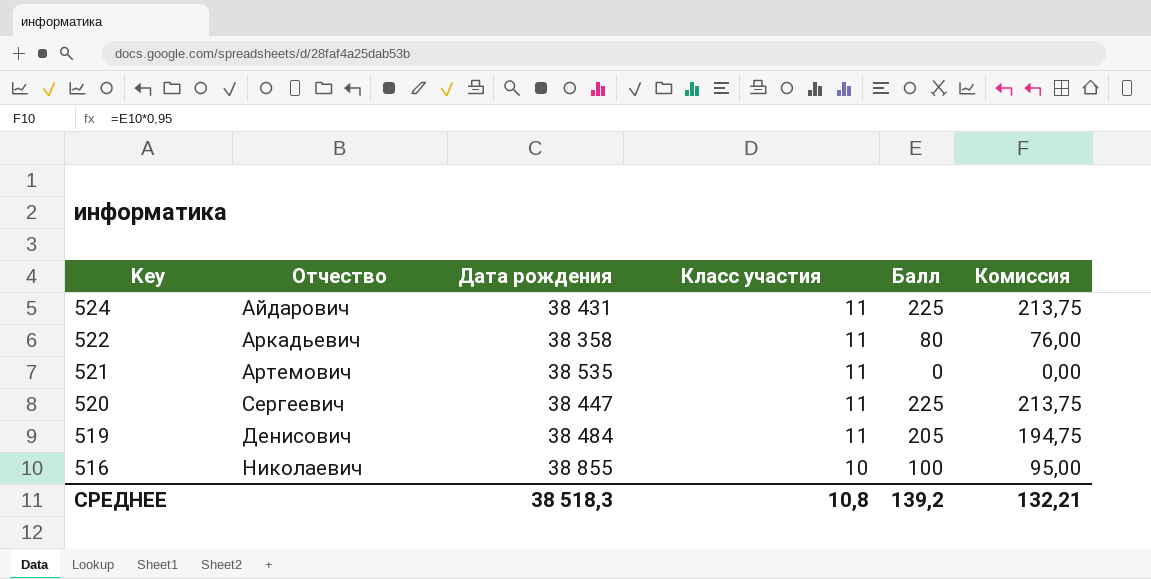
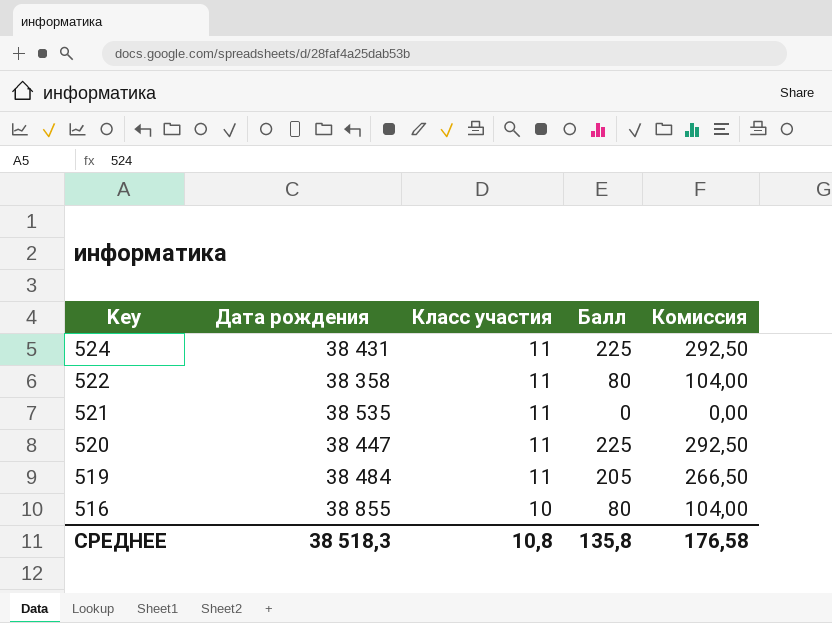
column Отчество | position: 2 -> none
column Комиссия | formula: [Балл] * 0,95 -> [Балл] * 1,3
516 | Балл: 100 -> 80
СРЕДНЕЕ | Балл: 139,2 -> 135,8
СРЕДНЕЕ | Комиссия: 132,21 -> 176,58

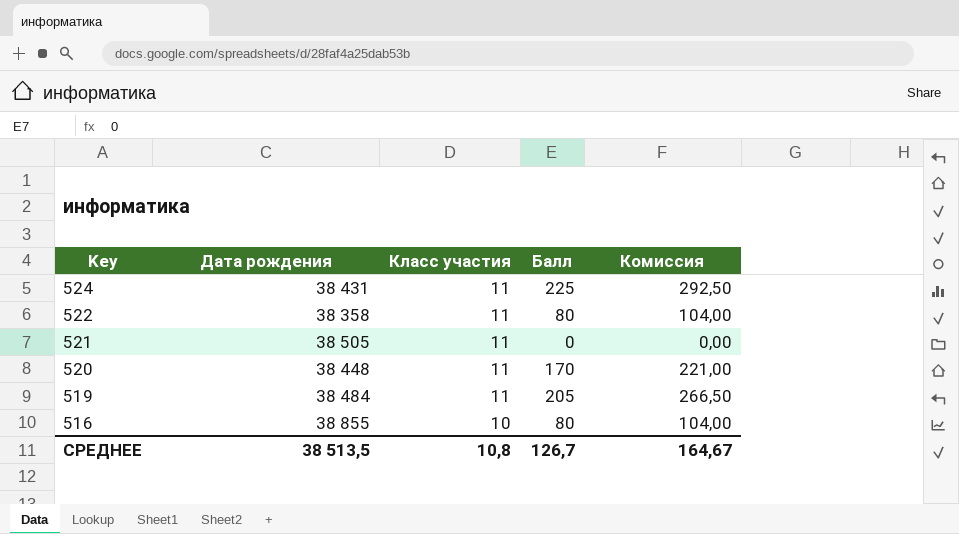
521 | Дата рождения: 38 535 -> 38 505
520 | Дата рождения: 38 447 -> 38 448
520 | Балл: 225 -> 170
520 | Комиссия: 292,50 -> 221,00
СРЕДНЕЕ | Дата рождения: 38 518,3 -> 38 513,5
СРЕДНЕЕ | Балл: 135,8 -> 126,7
СРЕДНЕЕ | Комиссия: 176,58 -> 164,67

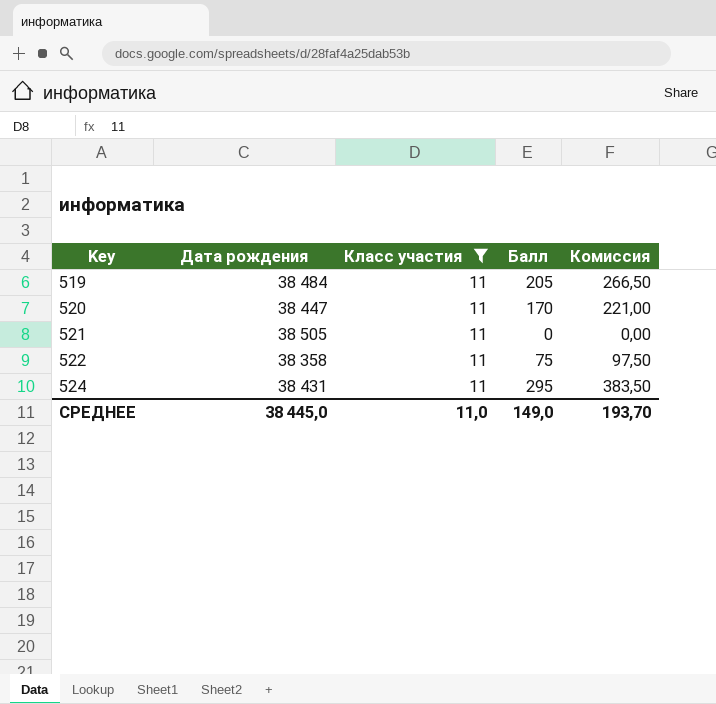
filter: none -> Класс участия = 11
row order: Key descending -> Key ascending
520 | Дата рождения: 38 448 -> 38 447
522 | Балл: 80 -> 75
522 | Комиссия: 104,00 -> 97,50
524 | Балл: 225 -> 295
524 | Комиссия: 292,50 -> 383,50
СРЕДНЕЕ | Дата рождения: 38 513,5 -> 38 445,0
СРЕДНЕЕ | Класс участия: 10,8 -> 11,0
СРЕДНЕЕ | Балл: 126,7 -> 149,0
СРЕДНЕЕ | Комиссия: 164,67 -> 193,70

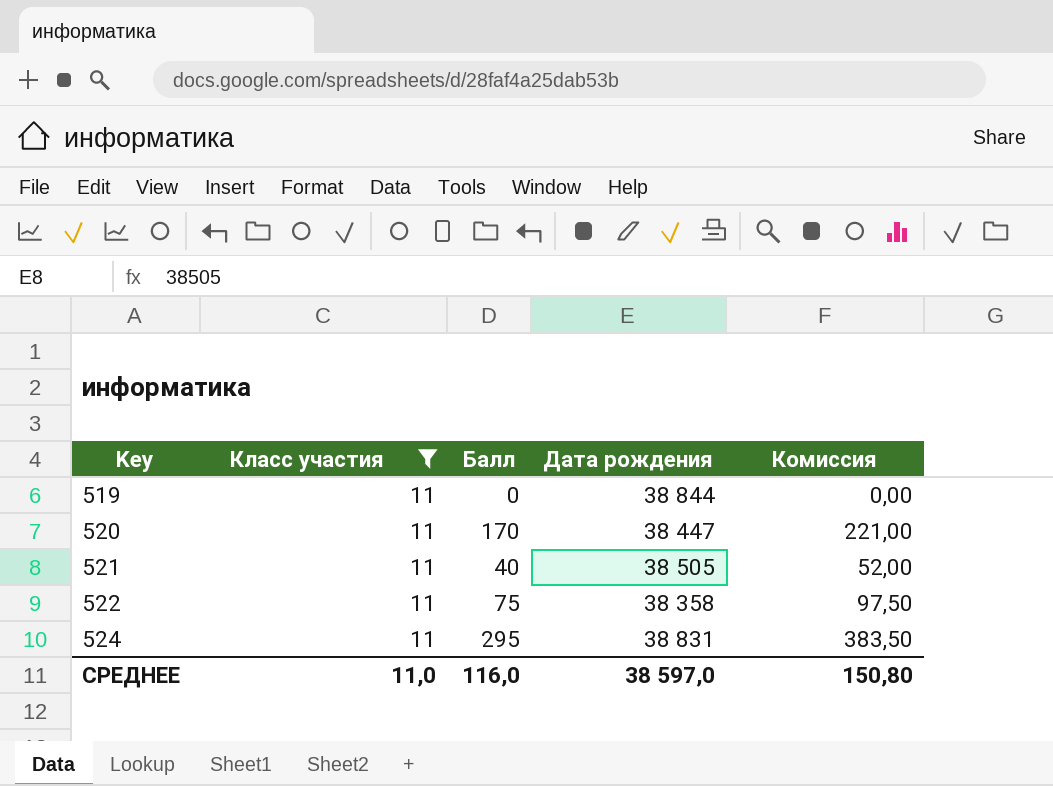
column Дата рождения | position: 2 -> 4
519 | Балл: 205 -> 0
519 | Дата рождения: 38 484 -> 38 844
519 | Комиссия: 266,50 -> 0,00
521 | Балл: 0 -> 40
521 | Комиссия: 0,00 -> 52,00
524 | Дата рождения: 38 431 -> 38 831
СРЕДНЕЕ | Балл: 149,0 -> 116,0
СРЕДНЕЕ | Дата рождения: 38 445,0 -> 38 597,0
СРЕДНЕЕ | Комиссия: 193,70 -> 150,80

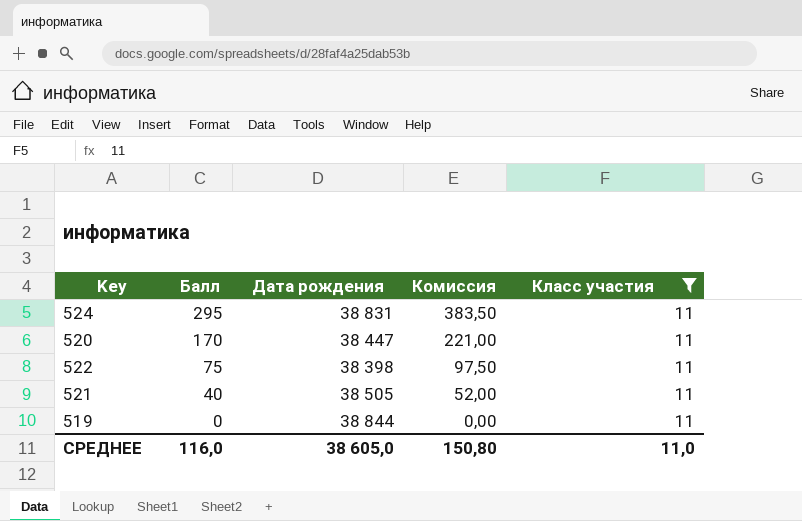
row order: Key ascending -> Балл descending
column Класс участия | position: 2 -> 5
522 | Дата рождения: 38 358 -> 38 398
СРЕДНЕЕ | Дата рождения: 38 597,0 -> 38 605,0

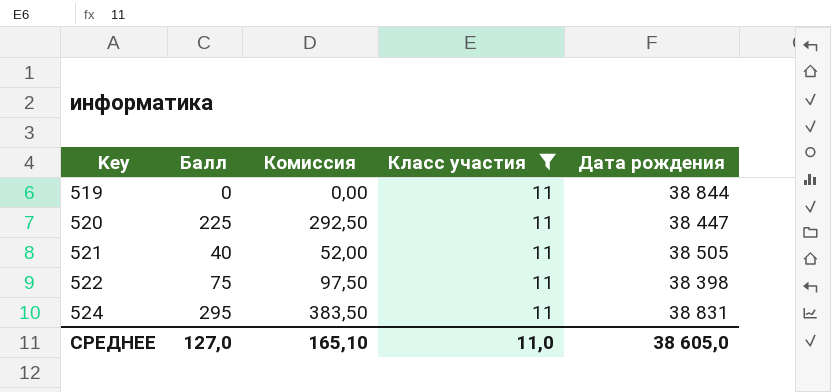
row order: Балл descending -> Key ascending
column Дата рождения | position: 3 -> 5
520 | Балл: 170 -> 225
520 | Комиссия: 221,00 -> 292,50
СРЕДНЕЕ | Балл: 116,0 -> 127,0
СРЕДНЕЕ | Комиссия: 150,80 -> 165,10

